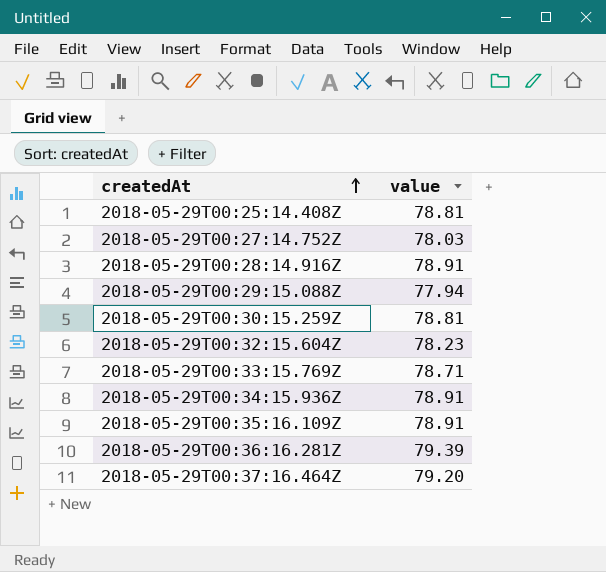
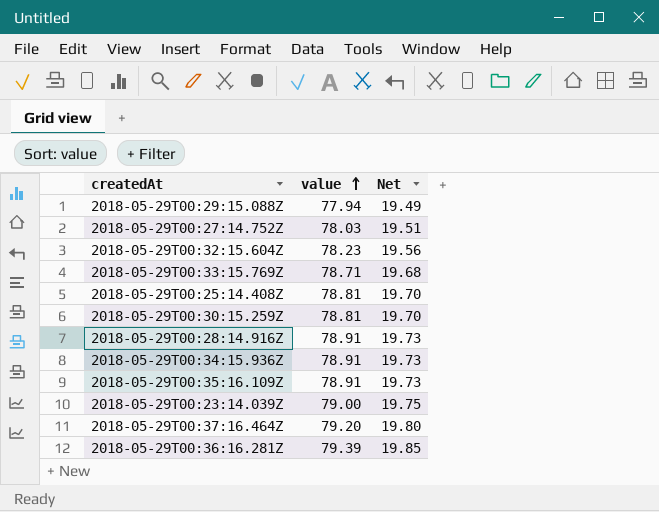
row order: createdAt ascending -> value ascending
column Net | formula: none -> [value] * 0.25
row 2018-05-29T00:23:14.039Z: none -> 79.00 | 19.75

